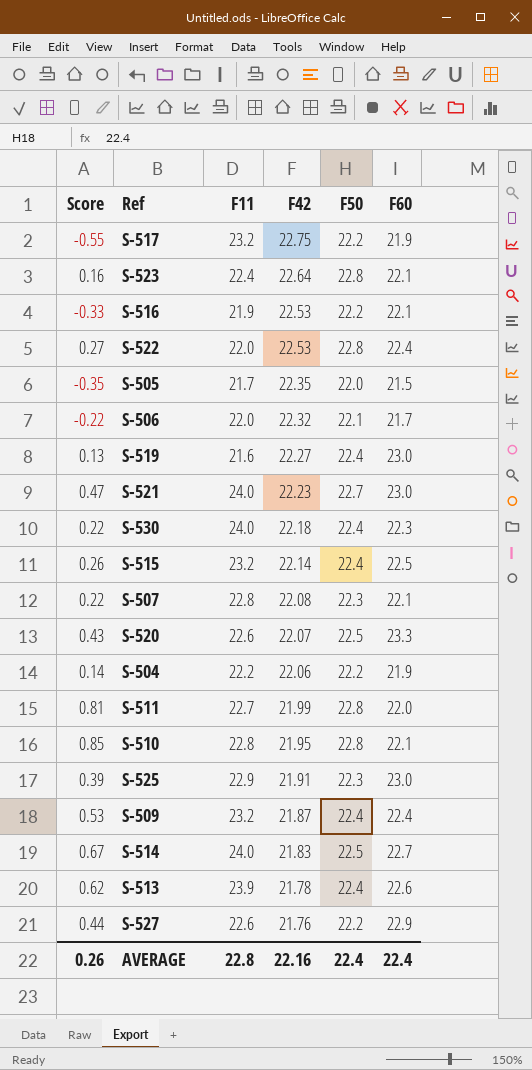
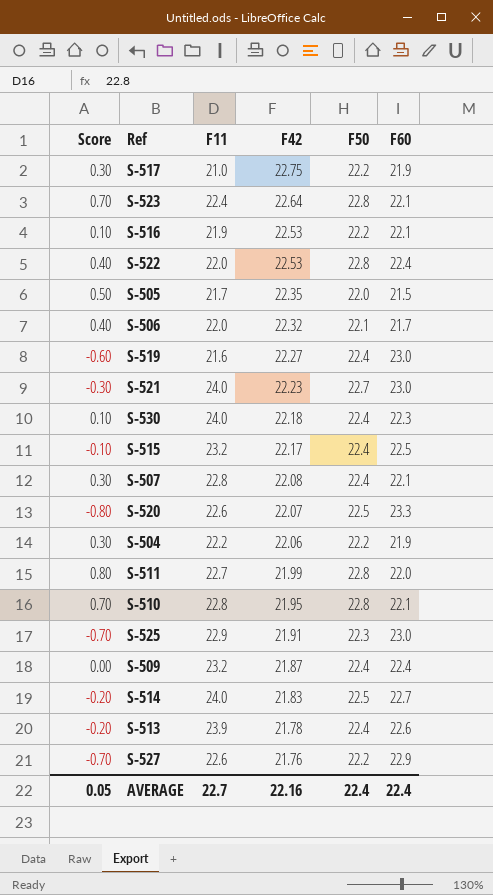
column Score | formula: [F50] - [F42] -> [F50] - [F60]
S-517 | F11: 23.2 -> 21.0
S-515 | F42: 22.14 -> 22.17
S-507 | F50: 22.3 -> 22.4
AVERAGE | Score: 0.26 -> 0.05
AVERAGE | F11: 22.8 -> 22.7

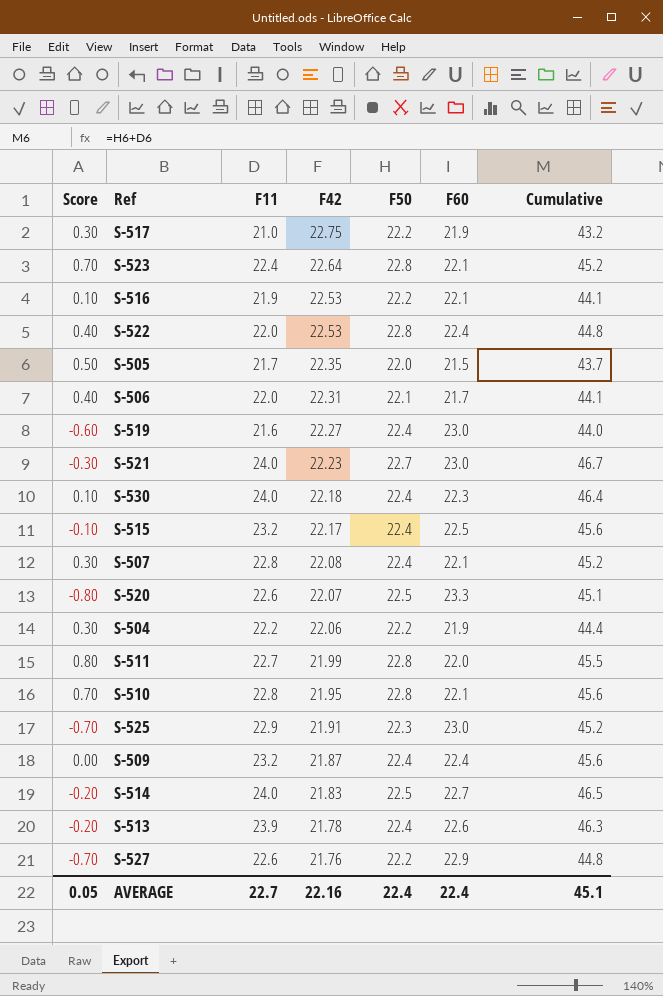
column Cumulative | formula: none -> [F11] + [F50]
S-506 | F42: 22.32 -> 22.31

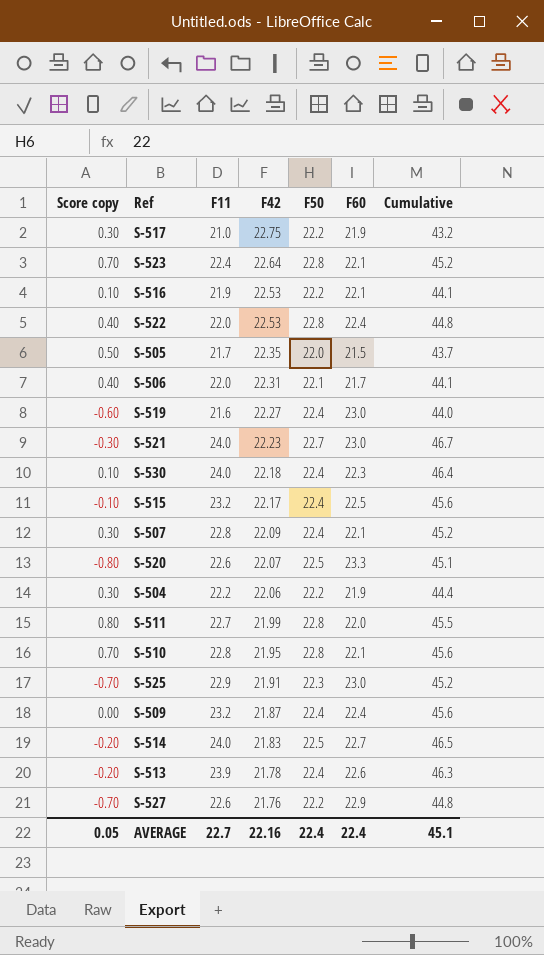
column name: Score -> Score copy
S-507 | F42: 22.08 -> 22.09

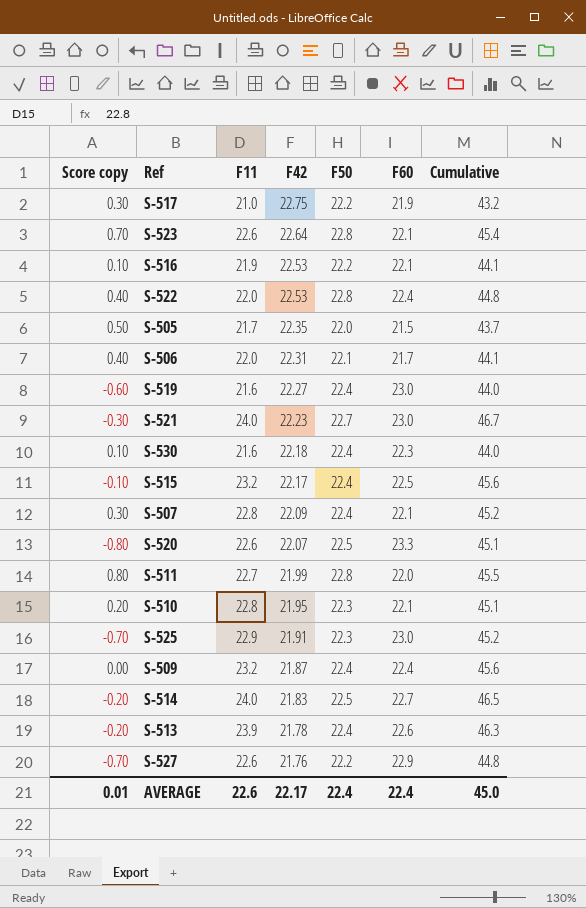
row S-504: 0.30 | 22.2 | 22.06 | 22.2 | 21.9 | 44.4 -> none
S-523 | F11: 22.4 -> 22.6
S-523 | Cumulative: 45.2 -> 45.4
S-530 | F11: 24.0 -> 21.6
S-530 | Cumulative: 46.4 -> 44.0
S-510 | Score copy: 0.70 -> 0.20
S-510 | F50: 22.8 -> 22.3
S-510 | Cumulative: 45.6 -> 45.1
AVERAGE | Score copy: 0.05 -> 0.01
AVERAGE | F11: 22.7 -> 22.6
AVERAGE | F42: 22.16 -> 22.17
AVERAGE | Cumulative: 45.1 -> 45.0

